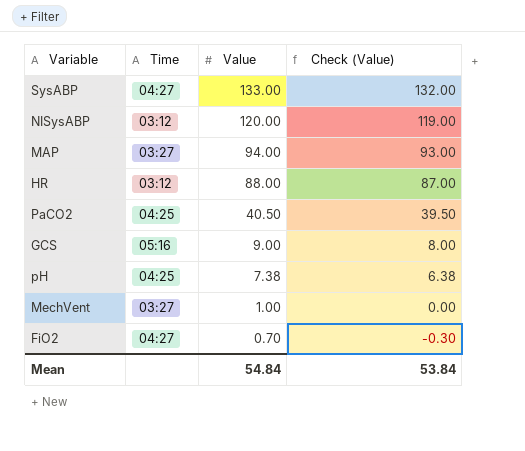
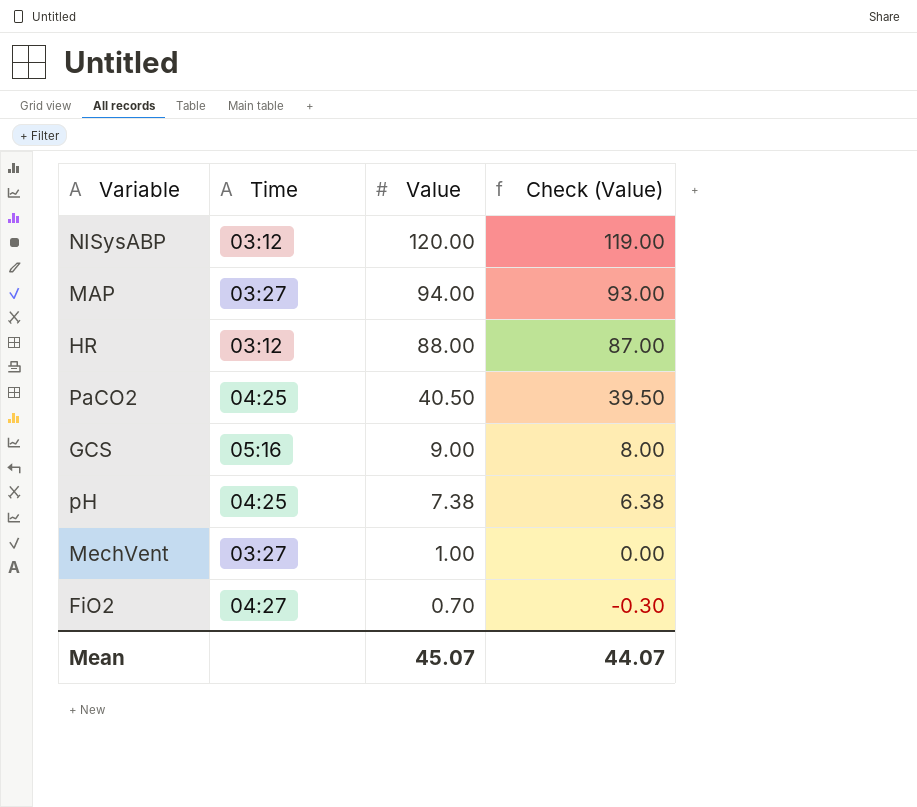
row SysABP: 04:27 | 133.00 | 132.00 -> none
Mean | Value: 54.84 -> 45.07
Mean | Check (Value): 53.84 -> 44.07

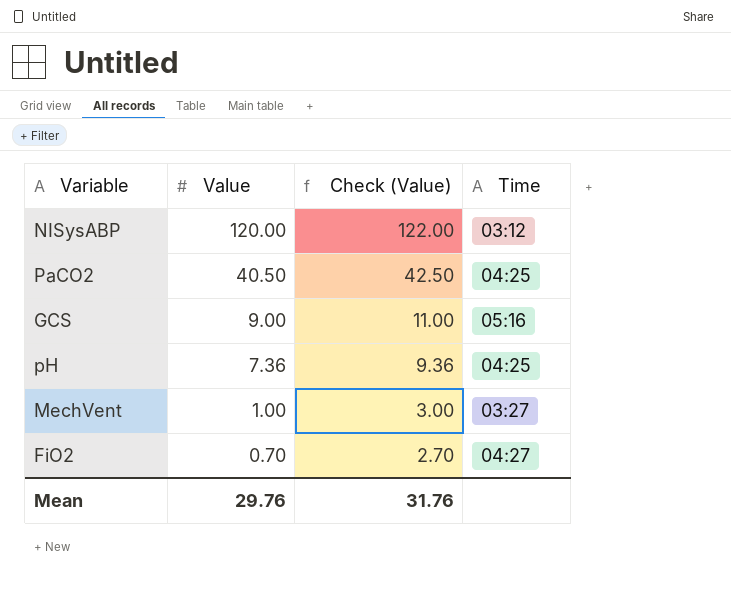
column Check (Value) | formula: [Value] - 1 -> [Value] + 2
column Time | position: 2 -> 4
row MAP: 03:27 | 94.00 | 93.00 -> none
row HR: 03:12 | 88.00 | 87.00 -> none
pH | Value: 7.38 -> 7.36
Mean | Value: 45.07 -> 29.76
Mean | Check (Value): 44.07 -> 31.76

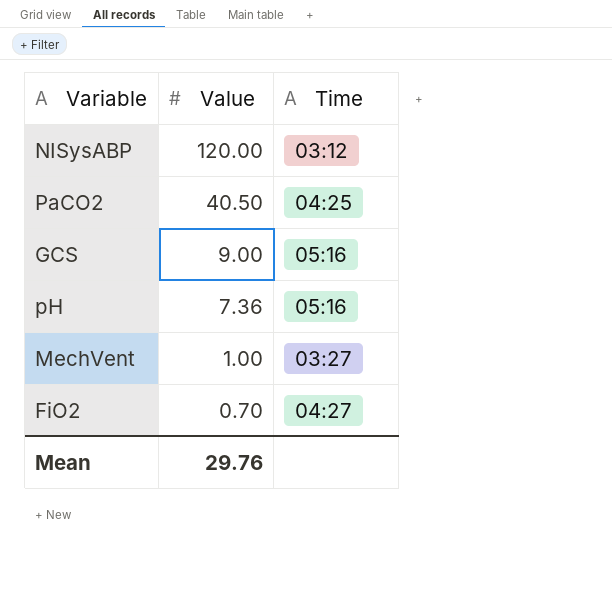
column Check (Value) | formula: [Value] + 2 -> none
pH | Time: 04:25 -> 05:16

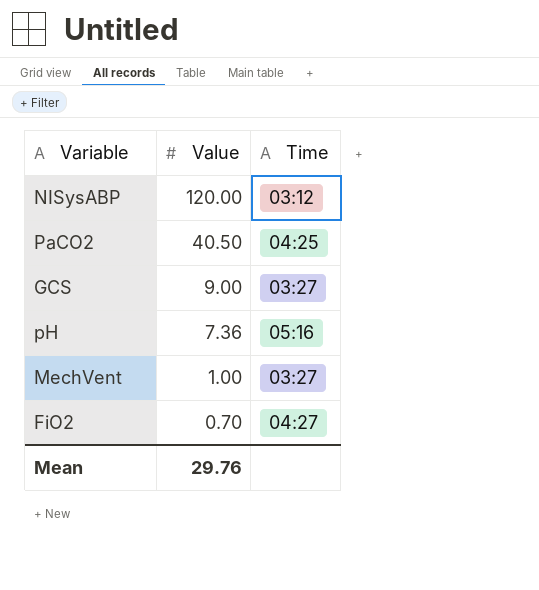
GCS | Time: 05:16 -> 03:27

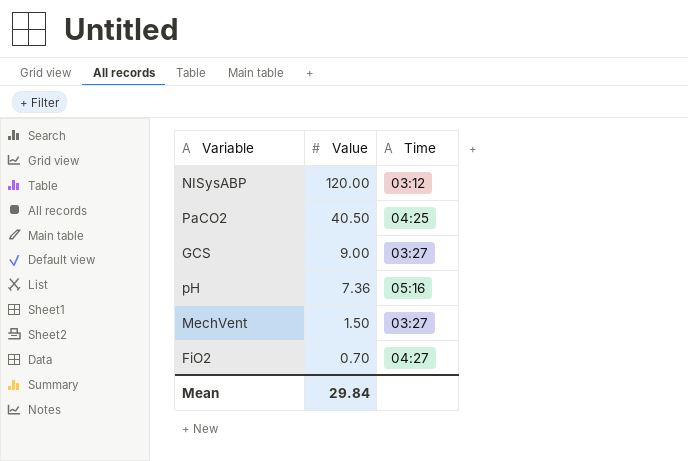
MechVent | Value: 1.00 -> 1.50
Mean | Value: 29.76 -> 29.84

